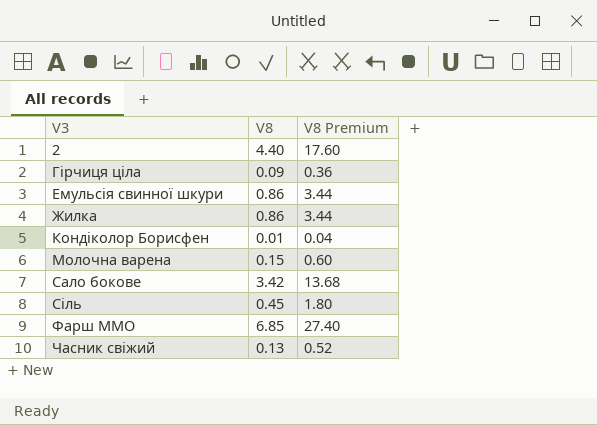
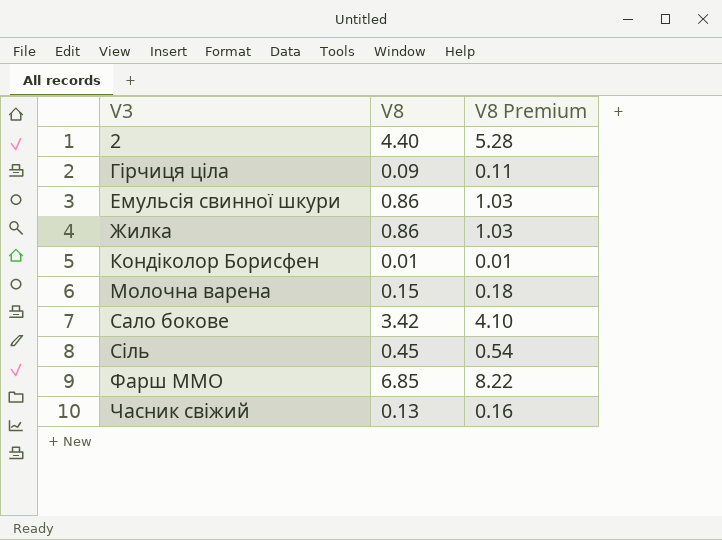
column V8 Premium | formula: [V8] * 4 -> [V8] * 1.2

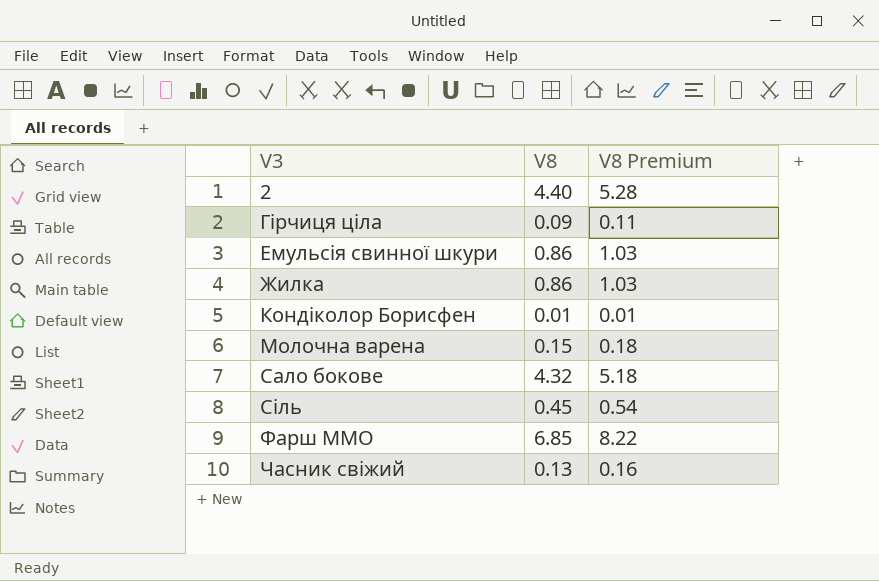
Сало бокове | V8: 3.42 -> 4.32
Сало бокове | V8 Premium: 4.10 -> 5.18

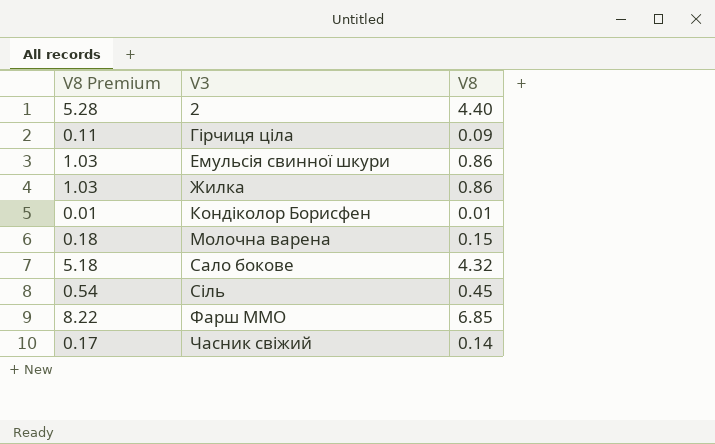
column V8 Premium | position: 3 -> 1
Часник свіжий | V8 Premium: 0.16 -> 0.17
Часник свіжий | V8: 0.13 -> 0.14

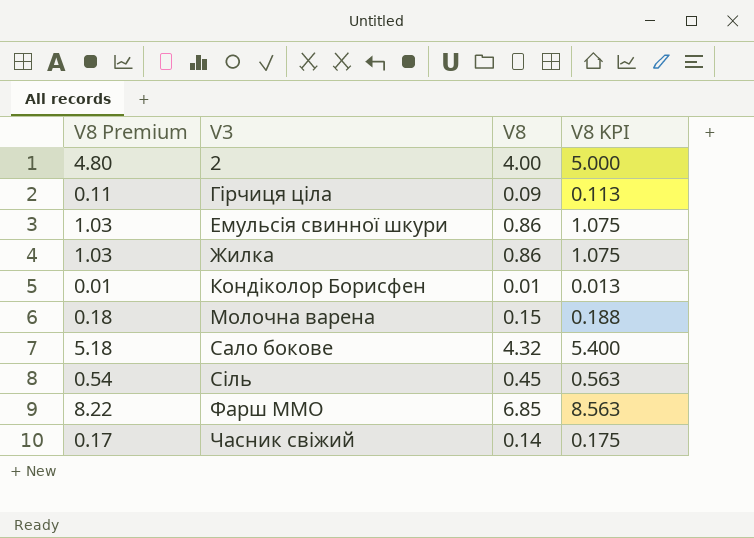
column V8 KPI | formula: none -> [V8] * 1.25
2 | V8 Premium: 5.28 -> 4.80
2 | V8: 4.40 -> 4.00

